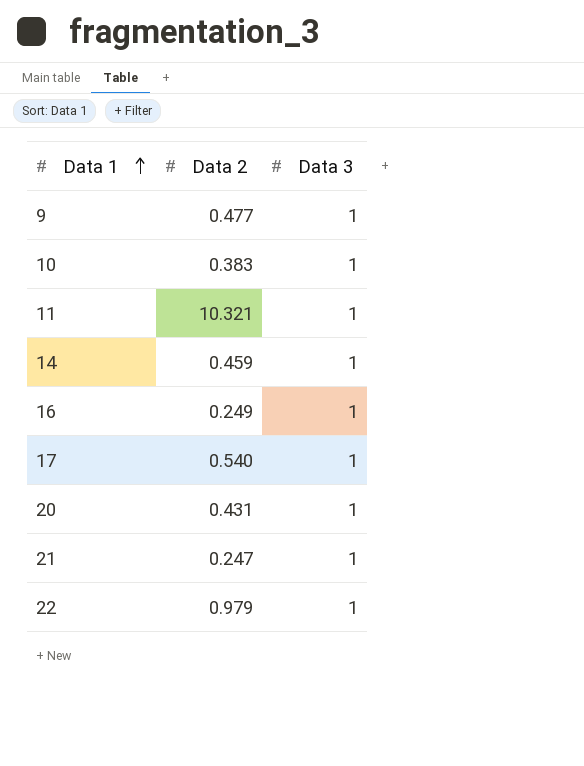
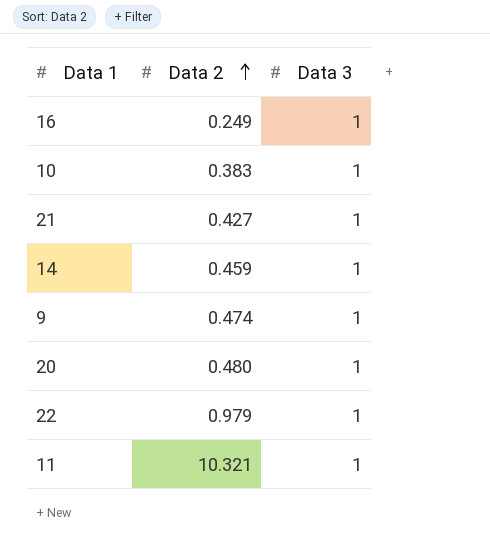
row order: Data 1 ascending -> Data 2 ascending
row 17: 0.540 | 1 -> none
21 | Data 2: 0.247 -> 0.427
9 | Data 2: 0.477 -> 0.474
20 | Data 2: 0.431 -> 0.480

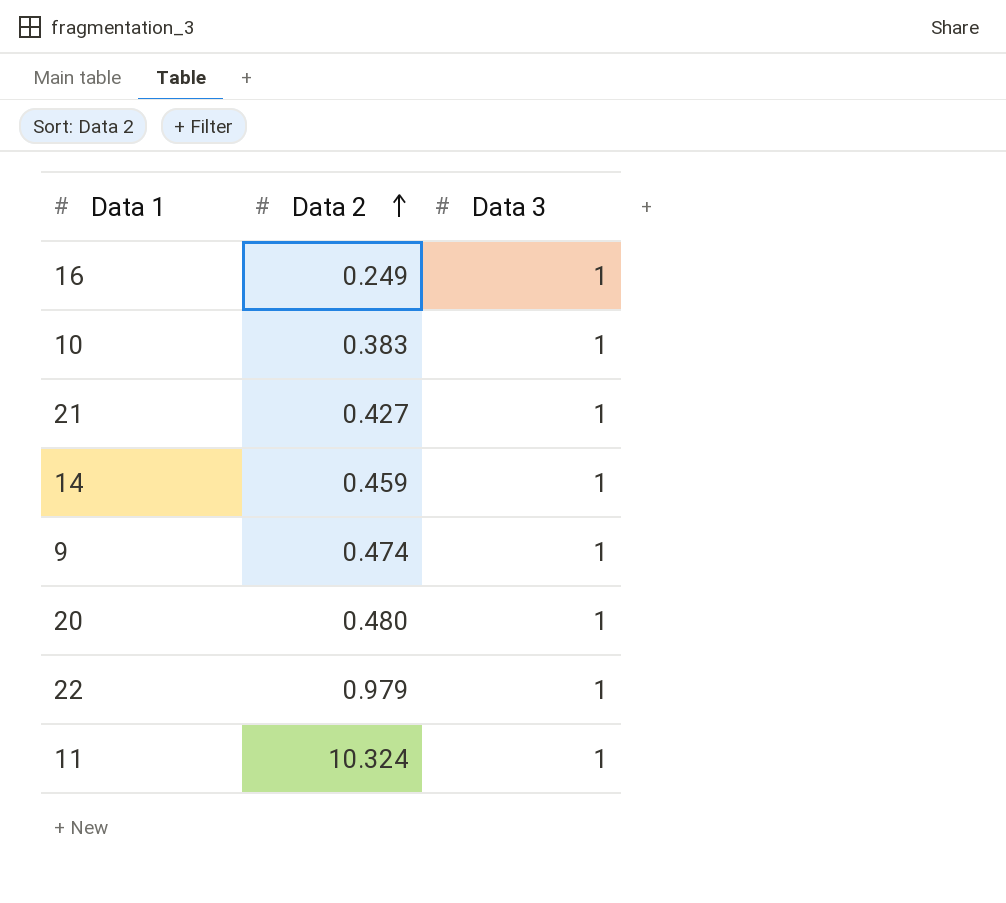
11 | Data 2: 10.321 -> 10.324

